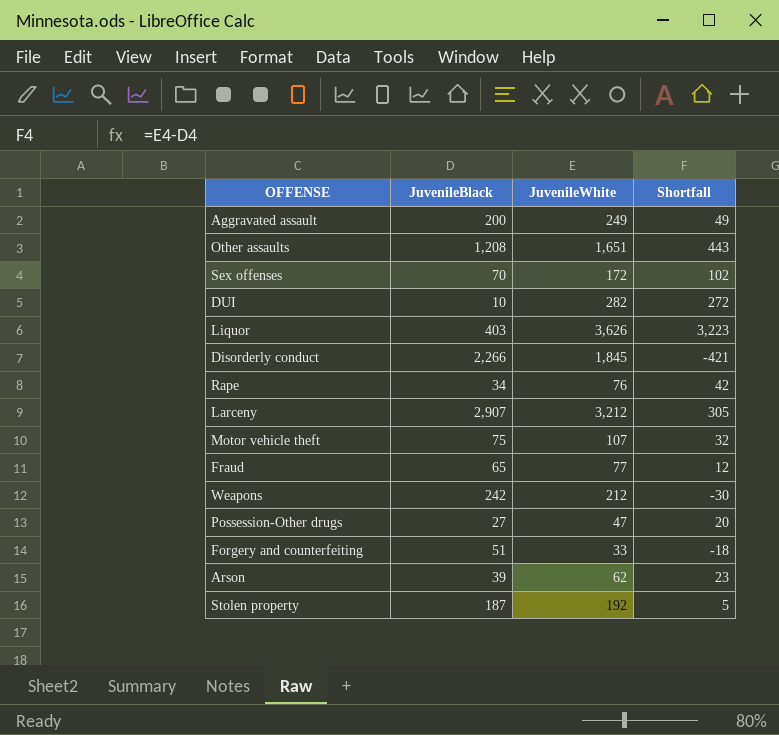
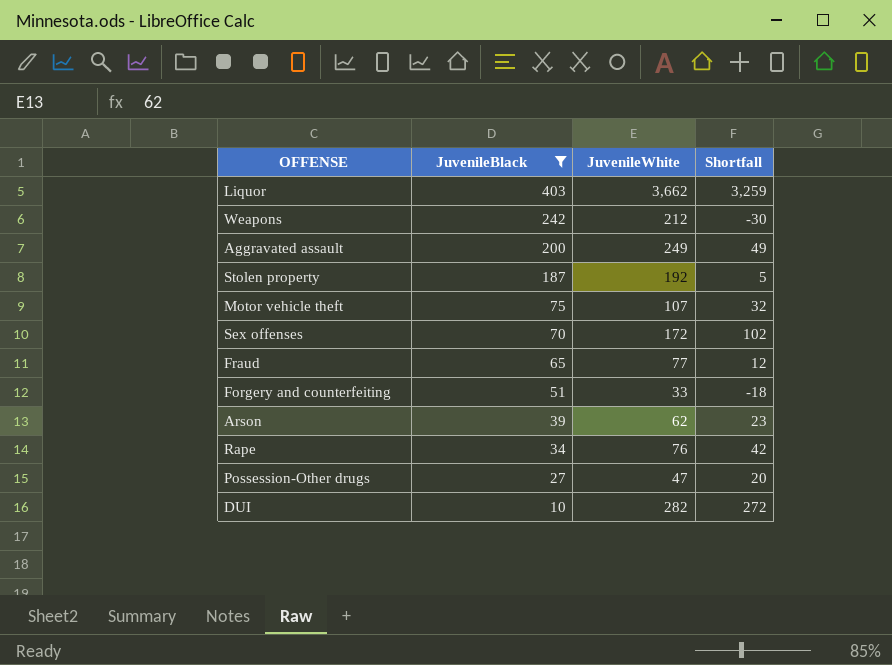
filter: none -> JuvenileBlack <= 403
row order: none -> JuvenileBlack descending
Liquor | JuvenileWhite: 3,626 -> 3,662
Liquor | Shortfall: 3,223 -> 3,259

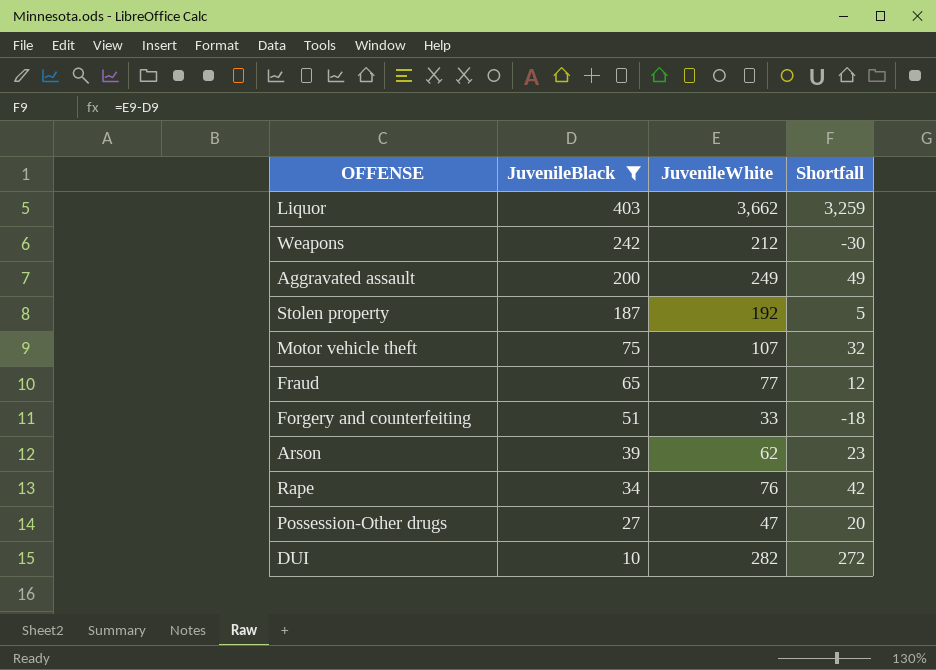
row Sex offenses: 70 | 172 | 102 -> none

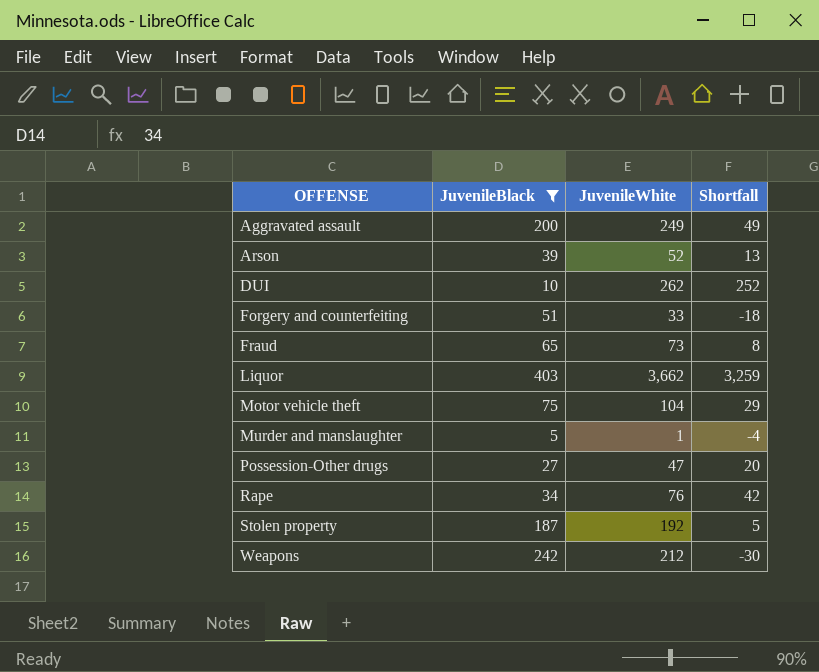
row order: JuvenileBlack descending -> OFFENSE ascending
Arson | JuvenileWhite: 62 -> 52
Arson | Shortfall: 23 -> 13
DUI | JuvenileWhite: 282 -> 262
DUI | Shortfall: 272 -> 252
Fraud | JuvenileWhite: 77 -> 73
Fraud | Shortfall: 12 -> 8
Motor vehicle theft | JuvenileWhite: 107 -> 104
Motor vehicle theft | Shortfall: 32 -> 29
row Murder and manslaughter: none -> 5 | 1 | -4

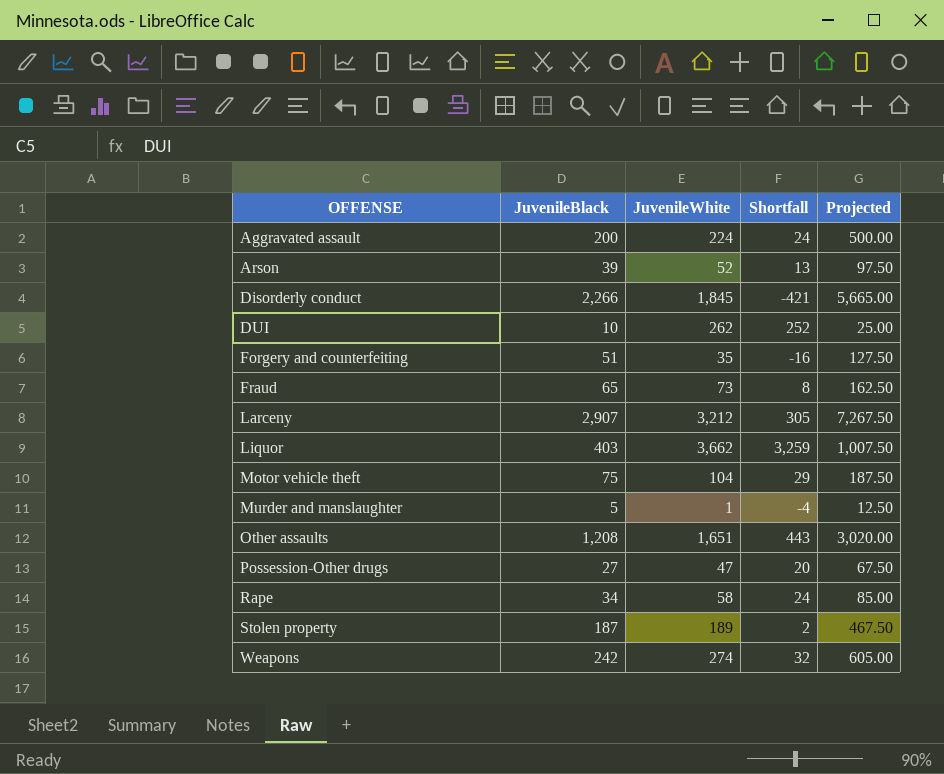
filter: JuvenileBlack <= 403 -> none
column Projected | formula: none -> [JuvenileBlack] * 2.5
Aggravated assault | JuvenileWhite: 249 -> 224
Aggravated assault | Shortfall: 49 -> 24
Forgery and counterfeiting | JuvenileWhite: 33 -> 35
Forgery and counterfeiting | Shortfall: -18 -> -16
Rape | JuvenileWhite: 76 -> 58
Rape | Shortfall: 42 -> 24
Stolen property | JuvenileWhite: 192 -> 189
Stolen property | Shortfall: 5 -> 2
Weapons | JuvenileWhite: 212 -> 274
Weapons | Shortfall: -30 -> 32

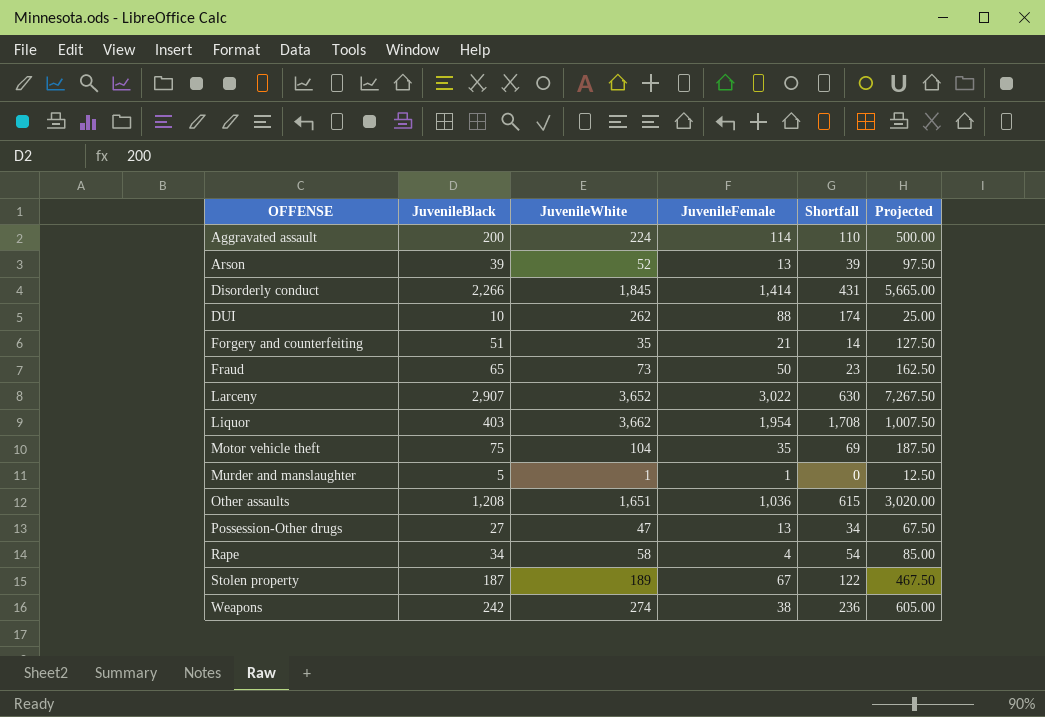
column JuvenileFemale | position: none -> 4
column Shortfall | formula: [JuvenileWhite] - [JuvenileBlack] -> [JuvenileWhite] - [JuvenileFemale]
Larceny | JuvenileWhite: 3,212 -> 3,652

